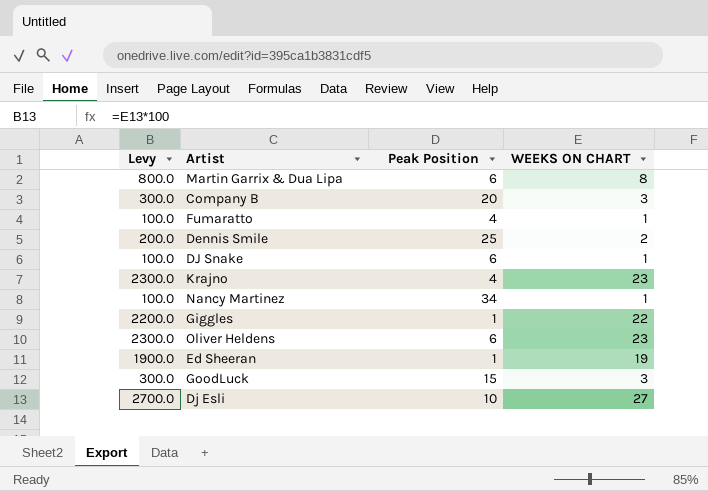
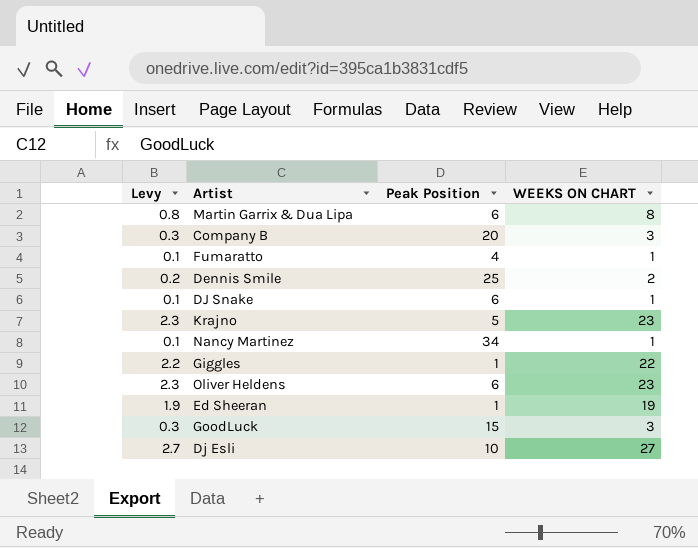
column Levy | formula: [WEEKS ON CHART] * 100 -> [WEEKS ON CHART] * 0.1
Krajno | Peak Position: 4 -> 5

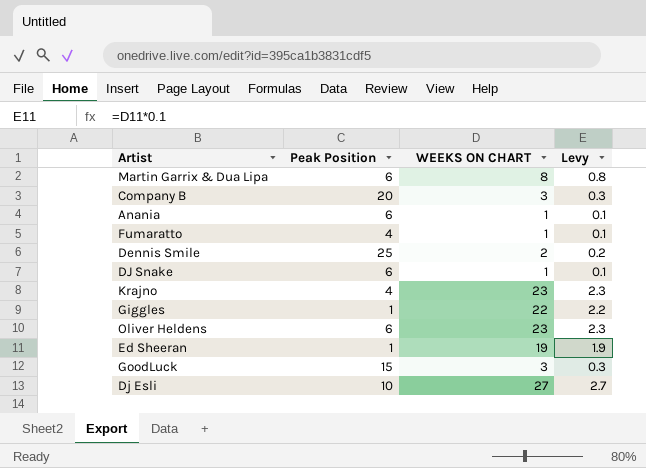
column Levy | position: 1 -> 4
row Nancy Martinez: 0.1 | 34 | 1 -> none
row Anania: none -> 6 | 1 | 0.1
Krajno | Peak Position: 5 -> 4

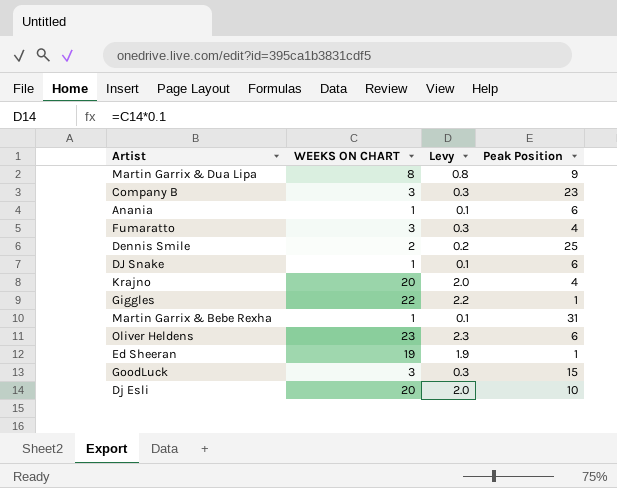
column Peak Position | position: 2 -> 4
Martin Garrix & Dua Lipa | Peak Position: 6 -> 9
Company B | Peak Position: 20 -> 23
Fumaratto | WEEKS ON CHART: 1 -> 3
Fumaratto | Levy: 0.1 -> 0.3
Krajno | WEEKS ON CHART: 23 -> 20
Krajno | Levy: 2.3 -> 2.0
row Martin Garrix & Bebe Rexha: none -> 1 | 0.1 | 31
Dj Esli | WEEKS ON CHART: 27 -> 20
Dj Esli | Levy: 2.7 -> 2.0

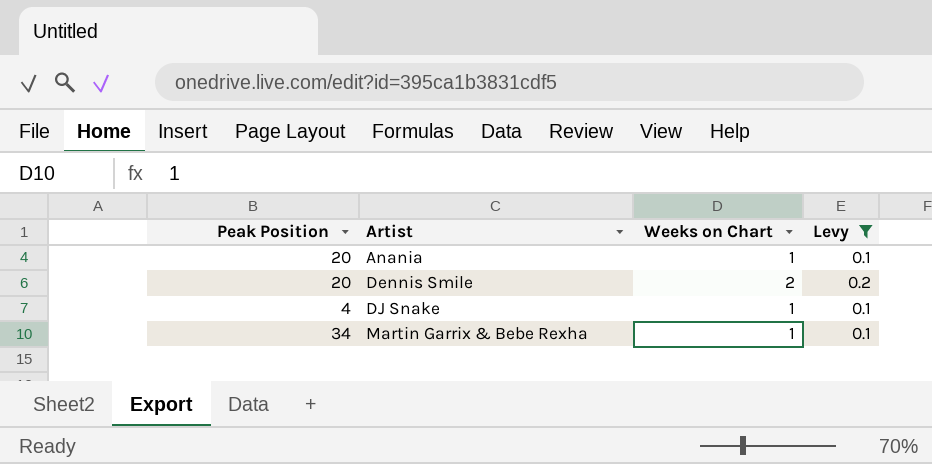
filter: none -> Levy <= 0.2
column Peak Position | position: 4 -> 1
column name: WEEKS ON CHART -> Weeks on Chart
Anania | Peak Position: 6 -> 20
Dennis Smile | Peak Position: 25 -> 20
DJ Snake | Peak Position: 6 -> 4
Martin Garrix & Bebe Rexha | Peak Position: 31 -> 34

